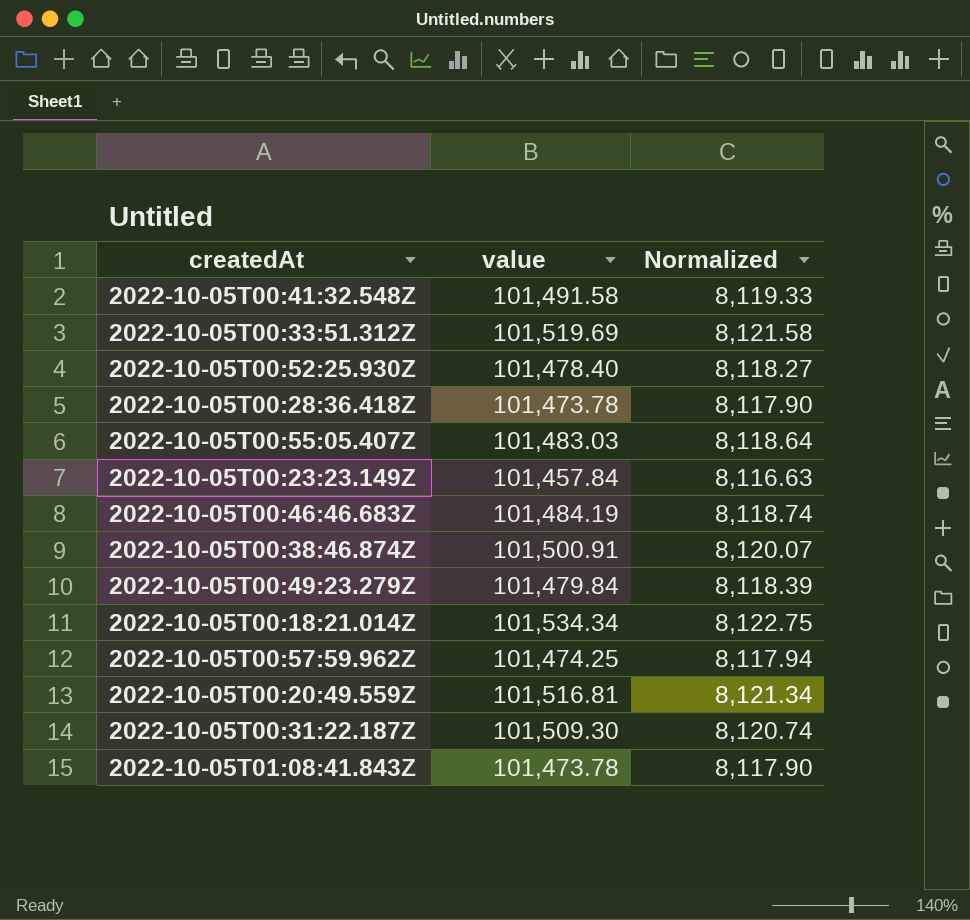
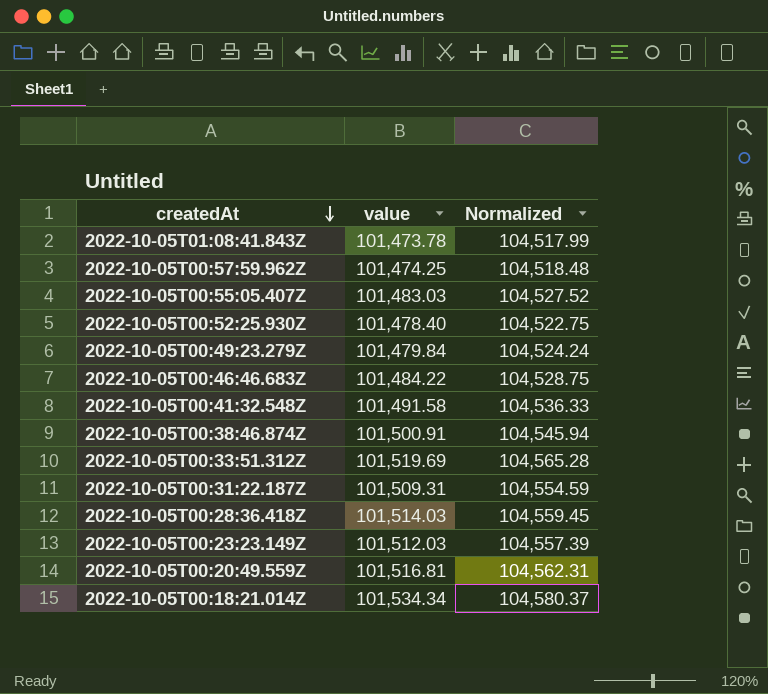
row order: none -> createdAt descending
column Normalized | formula: [value] * 0.08 -> [value] * 1.03
2022-10-05T00:46:46.683Z | value: 101,484.19 -> 101,484.22
2022-10-05T00:31:22.187Z | value: 101,509.30 -> 101,509.31
2022-10-05T00:28:36.418Z | value: 101,473.78 -> 101,514.03
2022-10-05T00:23:23.149Z | value: 101,457.84 -> 101,512.03

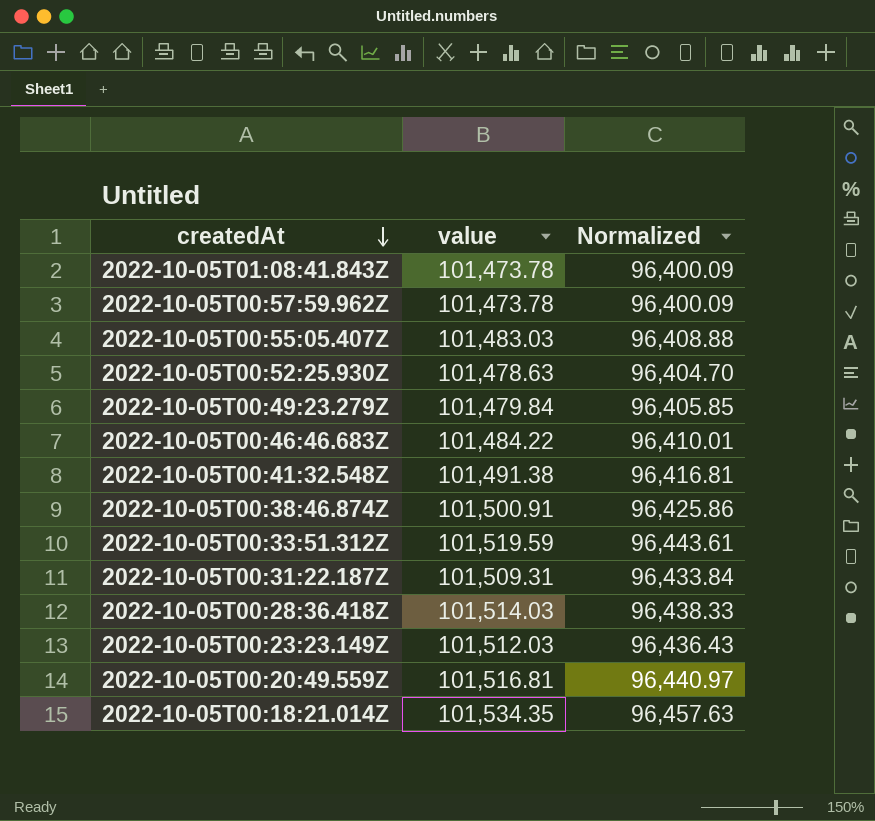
column Normalized | formula: [value] * 1.03 -> [value] * 0.95
2022-10-05T00:57:59.962Z | value: 101,474.25 -> 101,473.78
2022-10-05T00:52:25.930Z | value: 101,478.40 -> 101,478.63
2022-10-05T00:41:32.548Z | value: 101,491.58 -> 101,491.38
2022-10-05T00:33:51.312Z | value: 101,519.69 -> 101,519.59
2022-10-05T00:18:21.014Z | value: 101,534.34 -> 101,534.35

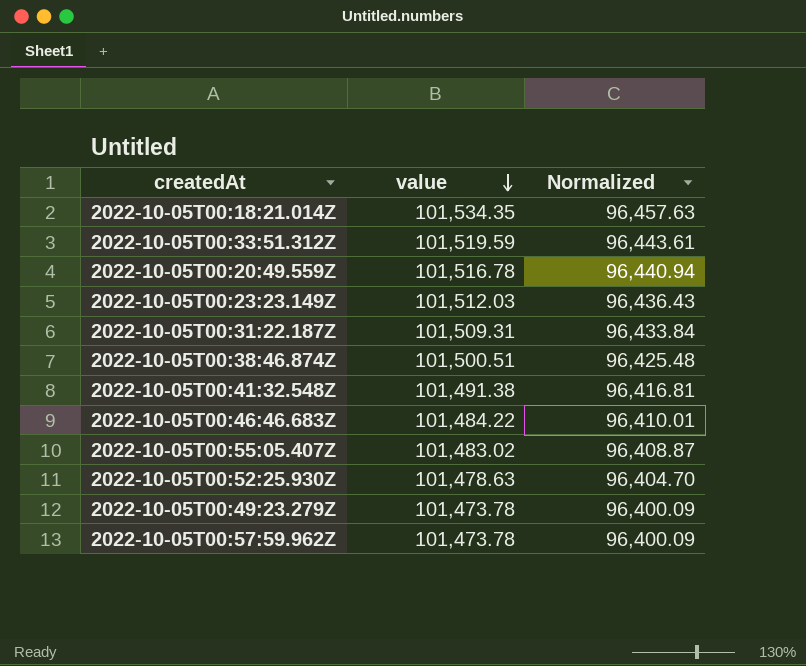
row order: createdAt descending -> value descending
row 2022-10-05T01:08:41.843Z: 101,473.78 | 96,400.09 -> none
row 2022-10-05T00:28:36.418Z: 101,514.03 | 96,438.33 -> none
2022-10-05T00:20:49.559Z | value: 101,516.81 -> 101,516.78
2022-10-05T00:20:49.559Z | Normalized: 96,440.97 -> 96,440.94
2022-10-05T00:38:46.874Z | value: 101,500.91 -> 101,500.51
2022-10-05T00:38:46.874Z | Normalized: 96,425.86 -> 96,425.48
2022-10-05T00:55:05.407Z | value: 101,483.03 -> 101,483.02
2022-10-05T00:55:05.407Z | Normalized: 96,408.88 -> 96,408.87
2022-10-05T00:49:23.279Z | value: 101,479.84 -> 101,473.78
2022-10-05T00:49:23.279Z | Normalized: 96,405.85 -> 96,400.09

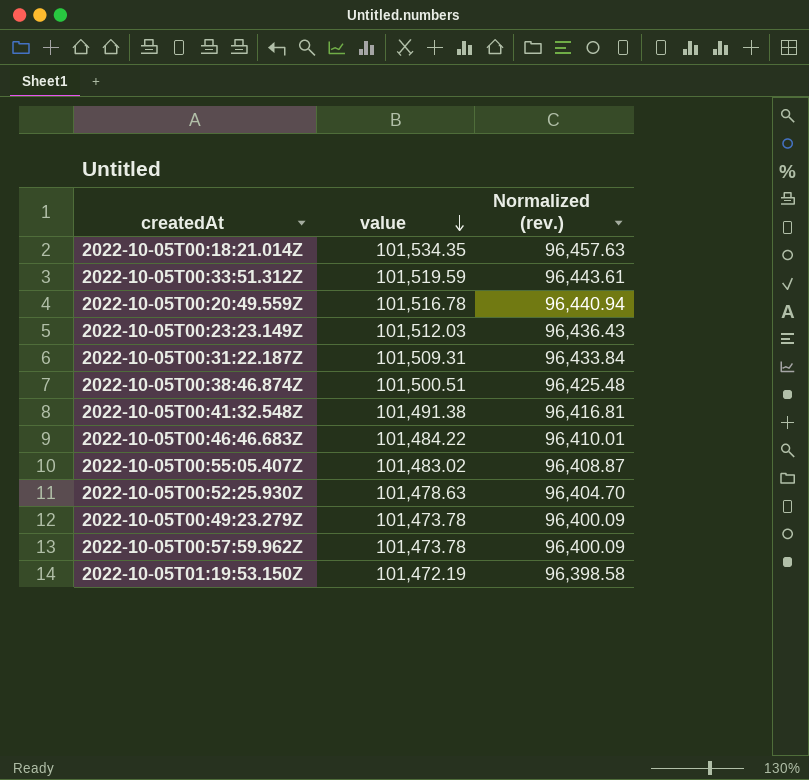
column name: Normalized -> Normalized (rev.)
row 2022-10-05T01:19:53.150Z: none -> 101,472.19 | 96,398.58

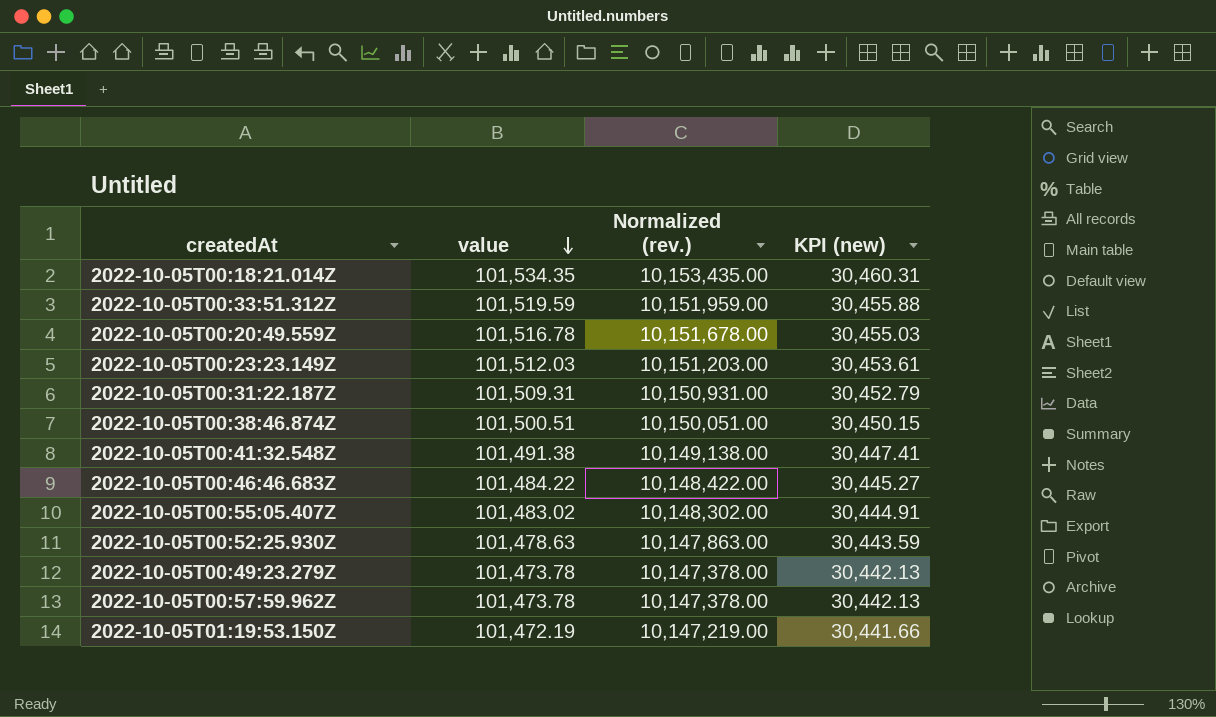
column Normalized (rev.) | formula: [value] * 0.95 -> [value] * 100
column KPI (new) | formula: none -> [value] * 0.3

